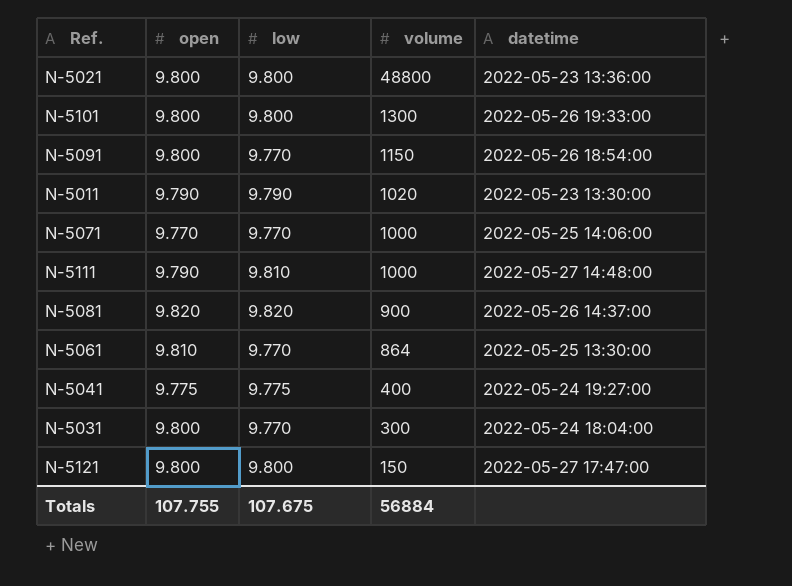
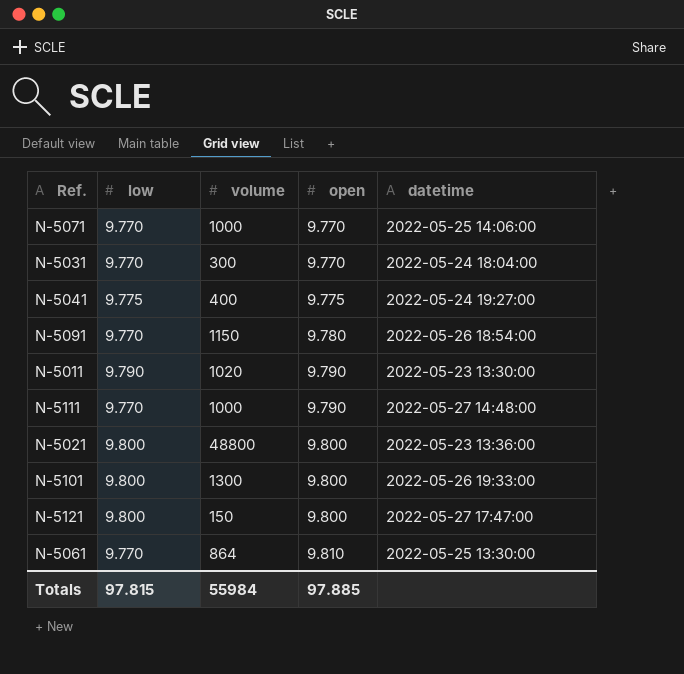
row order: volume descending -> open ascending
column open | position: 2 -> 4
row N-5081: 9.820 | 9.820 | 900 | 2022-05-26 14:37:00 -> none
N-5031 | open: 9.800 -> 9.770
N-5091 | open: 9.800 -> 9.780
N-5111 | low: 9.810 -> 9.770
Totals | low: 107.675 -> 97.815
Totals | volume: 56884 -> 55984
Totals | open: 107.755 -> 97.885

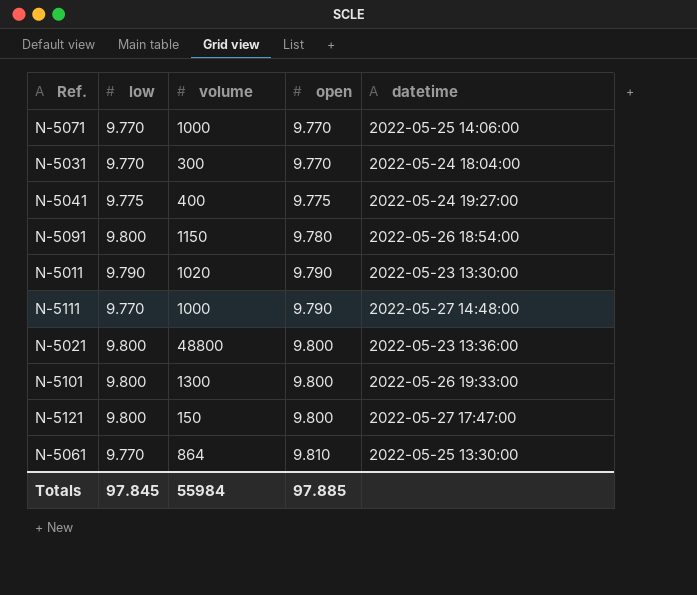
N-5091 | low: 9.770 -> 9.800
Totals | low: 97.815 -> 97.845

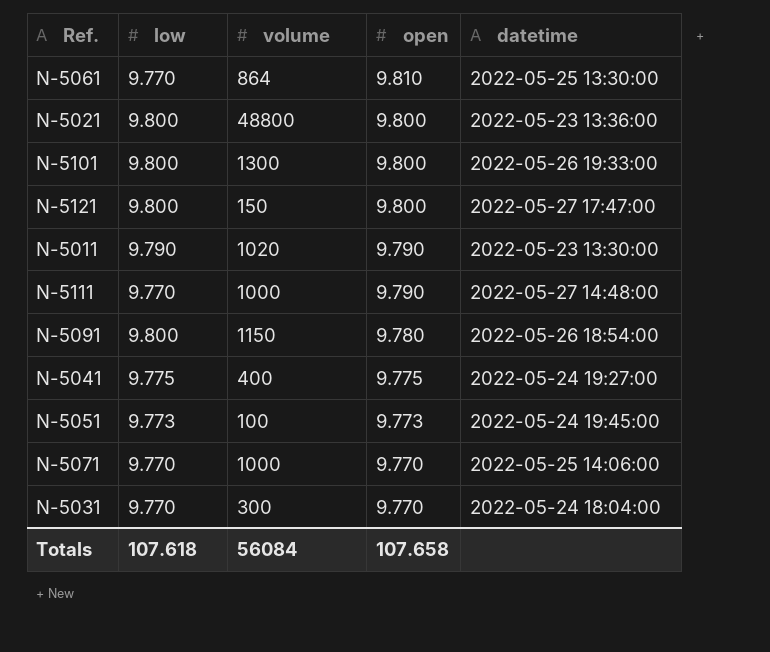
row order: open ascending -> open descending
row N-5051: none -> 9.773 | 100 | 9.773 | 2022-05-24 19:45:00
Totals | low: 97.845 -> 107.618
Totals | volume: 55984 -> 56084
Totals | open: 97.885 -> 107.658

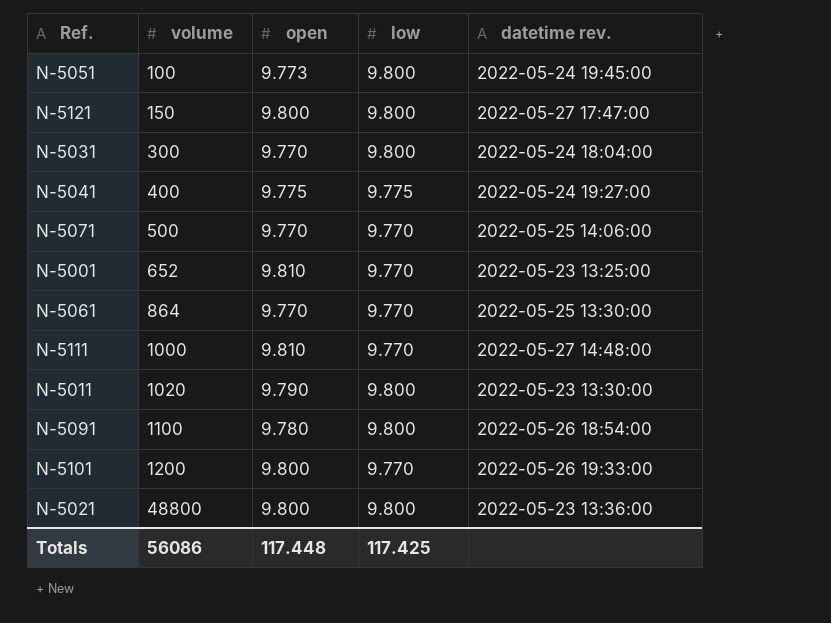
row order: open descending -> volume ascending
column low | position: 2 -> 4
column name: datetime -> datetime rev.
N-5051 | low: 9.773 -> 9.800
N-5031 | low: 9.770 -> 9.800
N-5071 | volume: 1000 -> 500
row N-5001: none -> 652 | 9.810 | 9.770 | 2022-05-23 13:25:00
N-5061 | open: 9.810 -> 9.770
N-5111 | open: 9.790 -> 9.810
N-5011 | low: 9.790 -> 9.800
N-5091 | volume: 1150 -> 1100
N-5101 | volume: 1300 -> 1200
N-5101 | low: 9.800 -> 9.770
Totals | volume: 56084 -> 56086
Totals | open: 107.658 -> 117.448
Totals | low: 107.618 -> 117.425

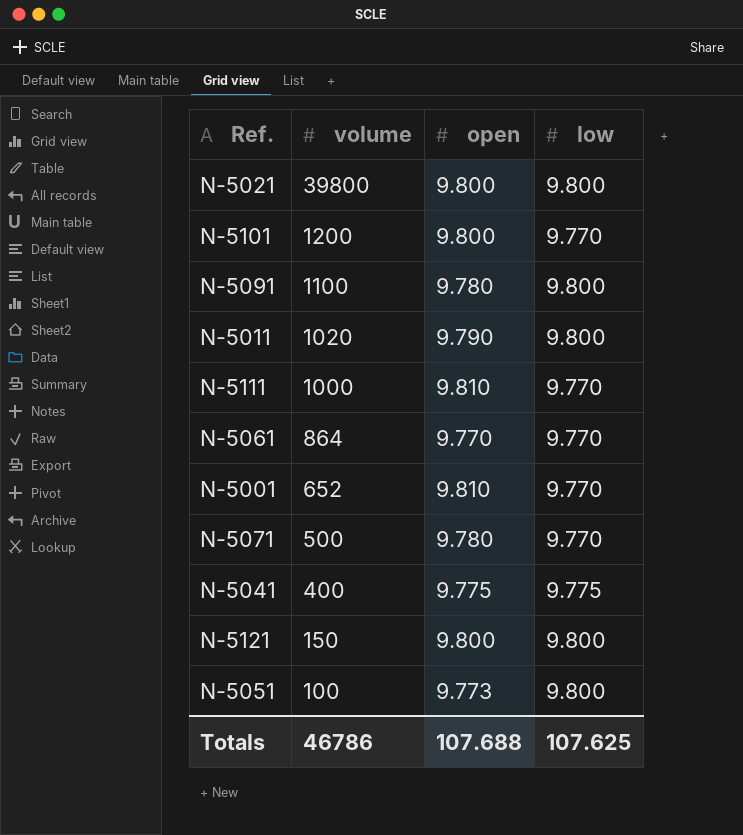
row order: volume ascending -> volume descending
column datetime rev. | position: 5 -> none
row N-5031: 300 | 9.770 | 9.800 | 2022-05-24 18:04:00 -> none
N-5021 | volume: 48800 -> 39800
N-5071 | open: 9.770 -> 9.780
Totals | volume: 56086 -> 46786
Totals | open: 117.448 -> 107.688
Totals | low: 117.425 -> 107.625

